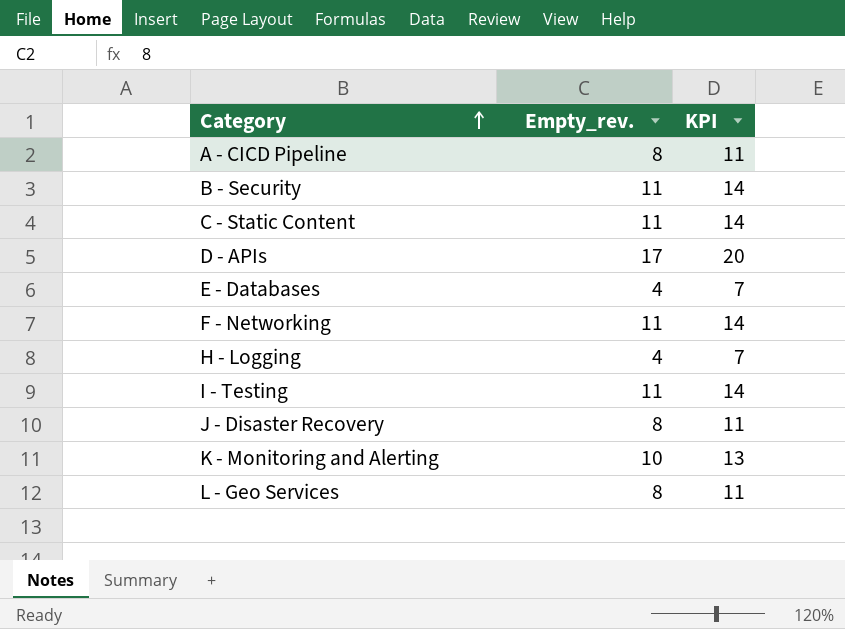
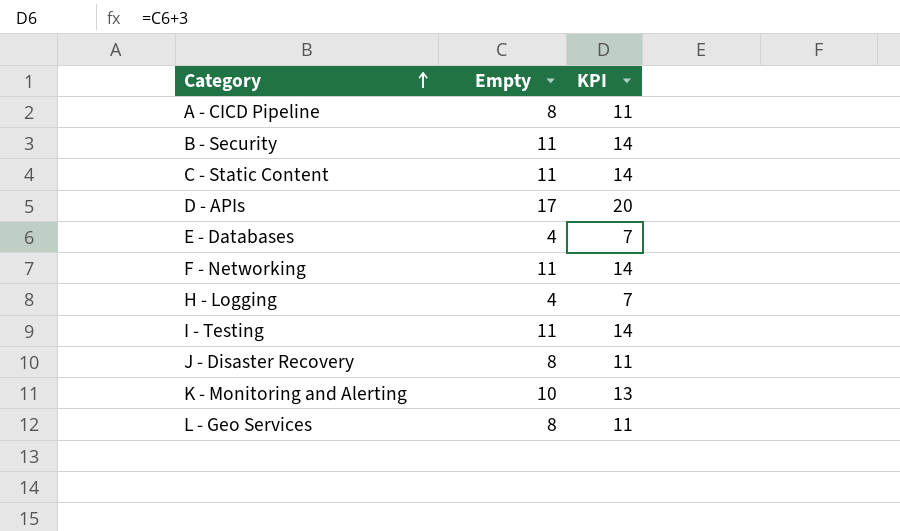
column name: Empty_rev. -> Empty

